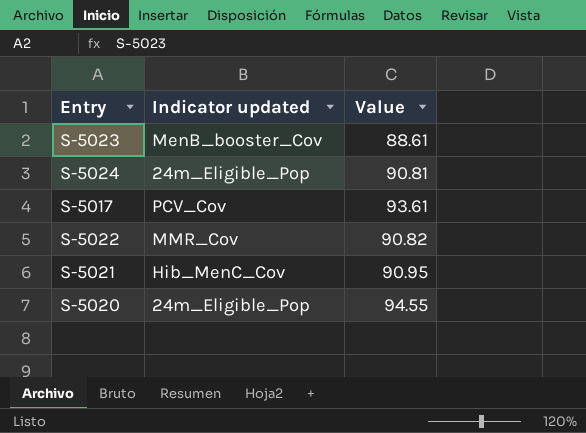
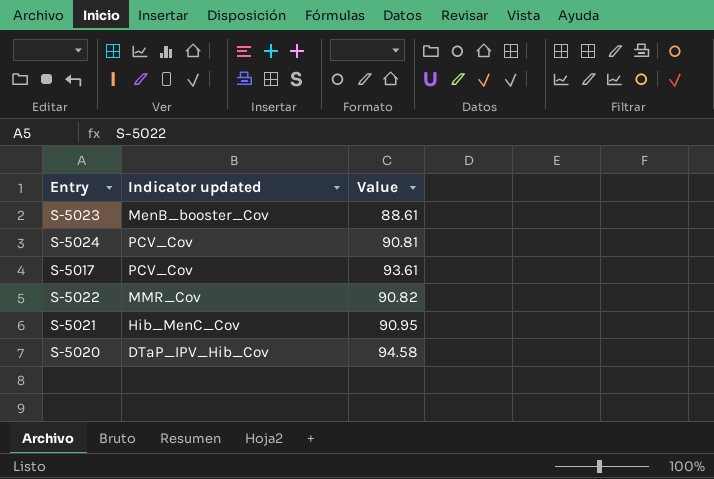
S-5024 | Indicator updated: 24m_Eligible_Pop -> PCV_Cov
S-5020 | Indicator updated: 24m_Eligible_Pop -> DTaP_IPV_Hib_Cov
S-5020 | Value: 94.55 -> 94.58

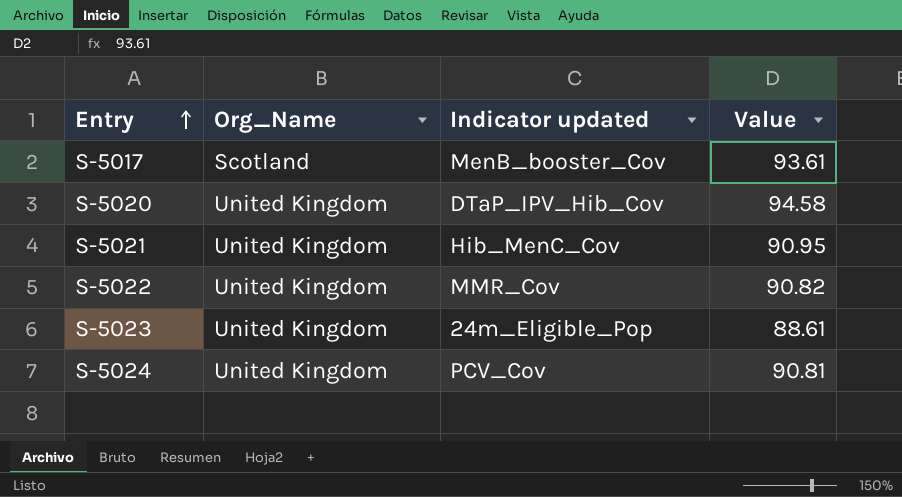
row order: none -> Entry ascending
column Org_Name | position: none -> 2
S-5017 | Indicator updated: PCV_Cov -> MenB_booster_Cov
S-5023 | Indicator updated: MenB_booster_Cov -> 24m_Eligible_Pop

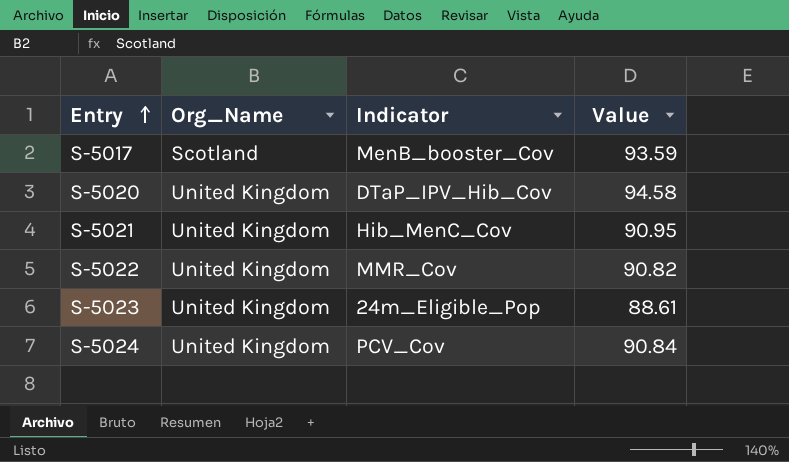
column name: Indicator updated -> Indicator
S-5017 | Value: 93.61 -> 93.59
S-5024 | Value: 90.81 -> 90.84

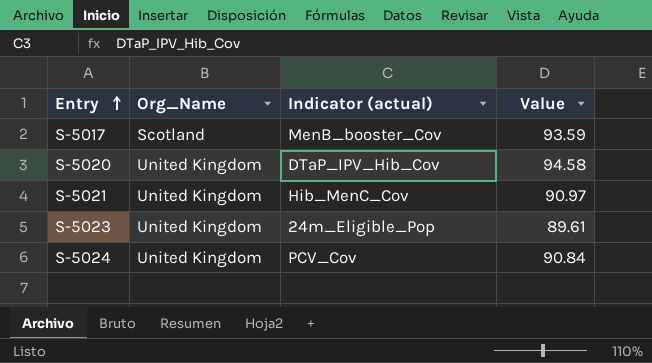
column name: Indicator -> Indicator (actual)
row S-5022: United Kingdom | MMR_Cov | 90.82 -> none
S-5021 | Value: 90.95 -> 90.97
S-5023 | Value: 88.61 -> 89.61

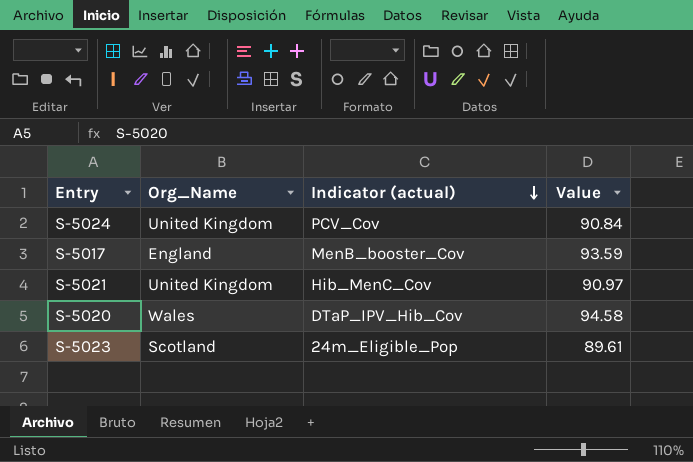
row order: Entry ascending -> Indicator (actual) descending
S-5017 | Org_Name: Scotland -> England
S-5020 | Org_Name: United Kingdom -> Wales
S-5023 | Org_Name: United Kingdom -> Scotland

